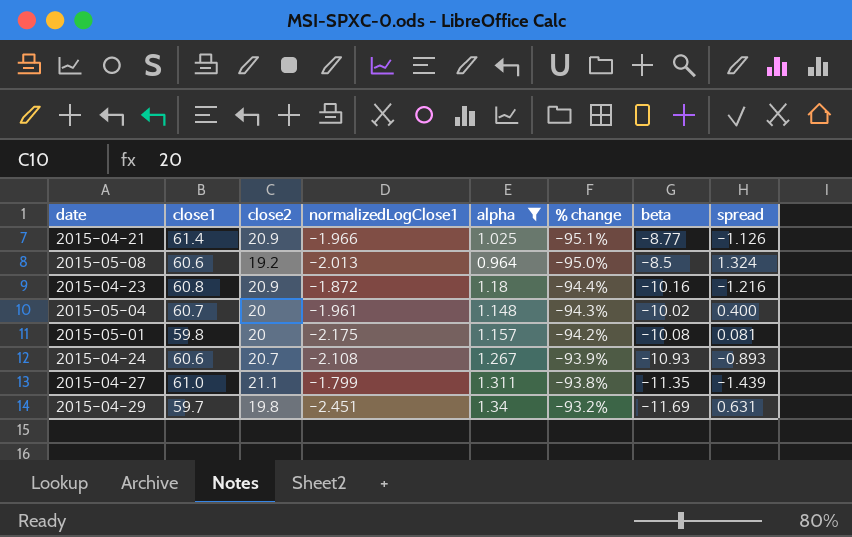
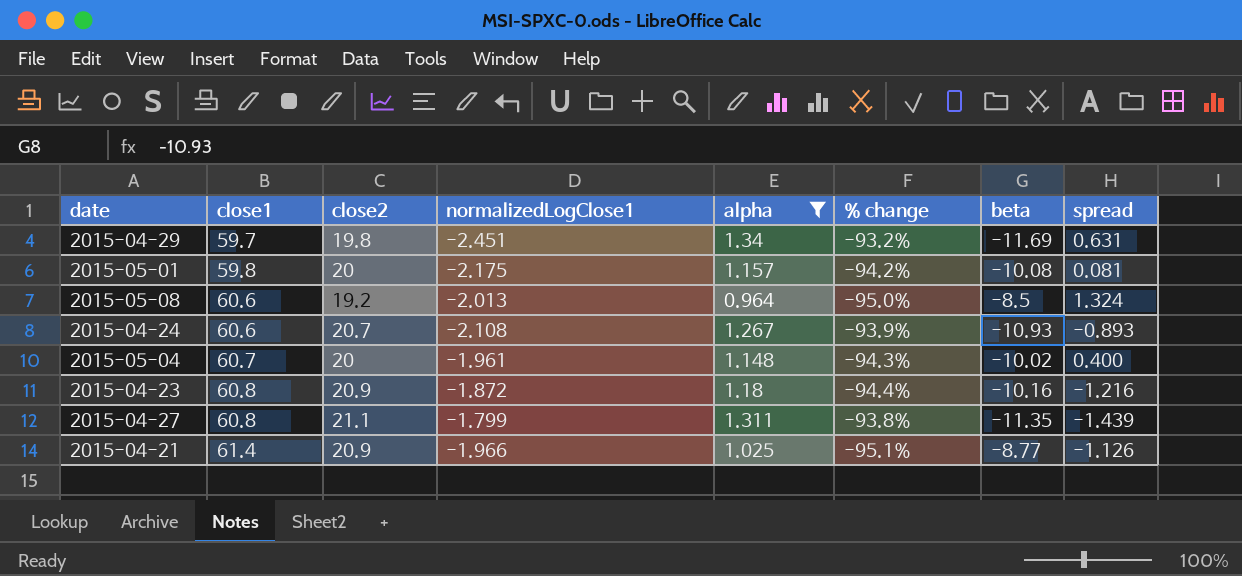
row order: % change ascending -> close1 ascending
2015-04-27 | close1: 61.0 -> 60.8

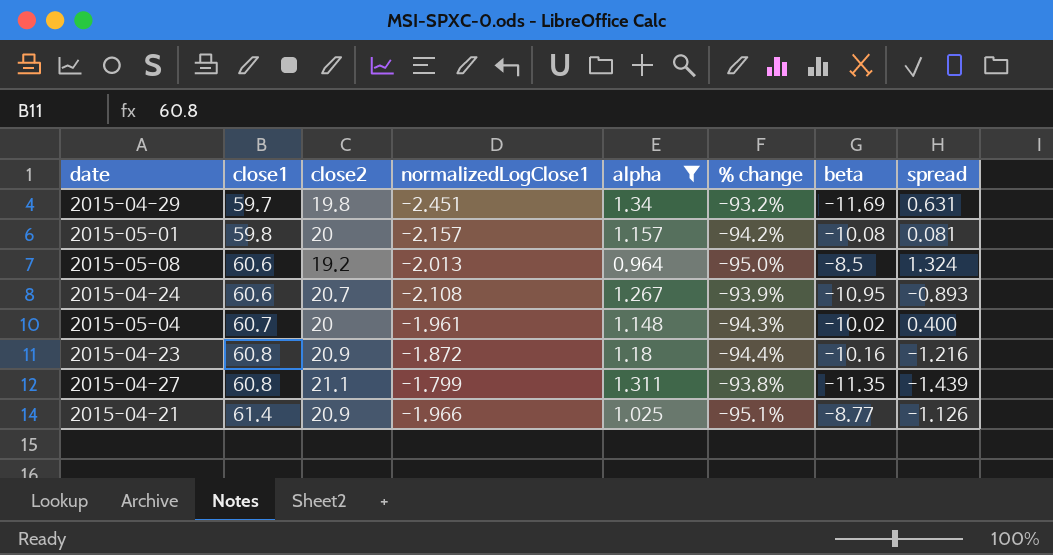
2015-05-01 | normalizedLogClose1: -2.175 -> -2.157
2015-04-24 | beta: -10.93 -> -10.95

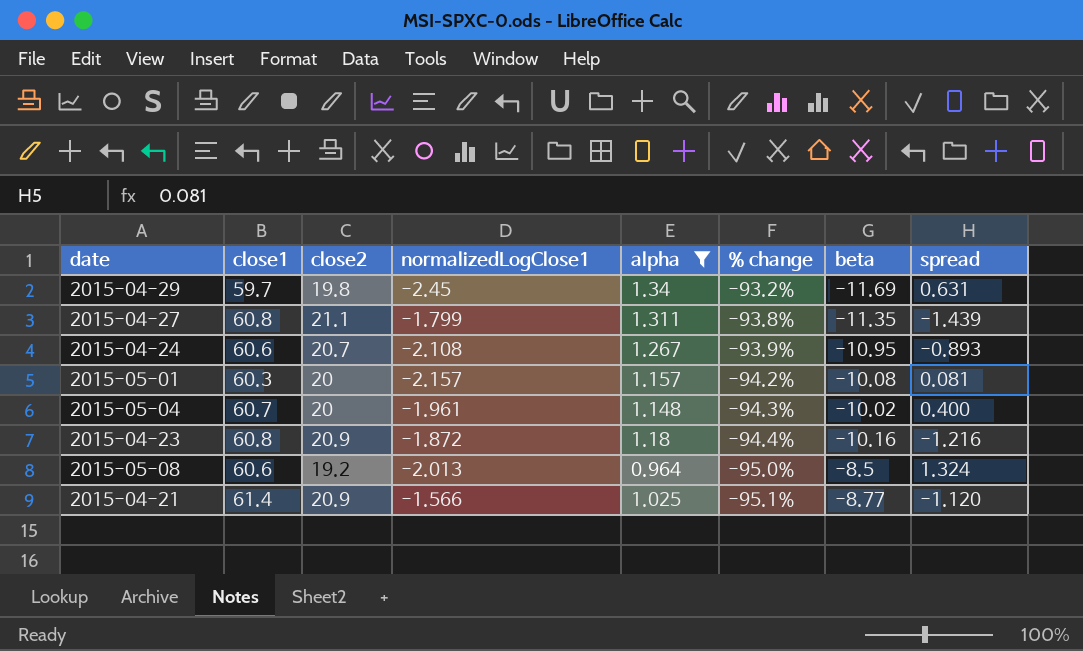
row order: close1 ascending -> % change descending
2015-04-29 | normalizedLogClose1: -2.451 -> -2.45
2015-05-01 | close1: 59.8 -> 60.3
2015-04-21 | normalizedLogClose1: -1.966 -> -1.566
2015-04-21 | spread: -1.126 -> -1.120

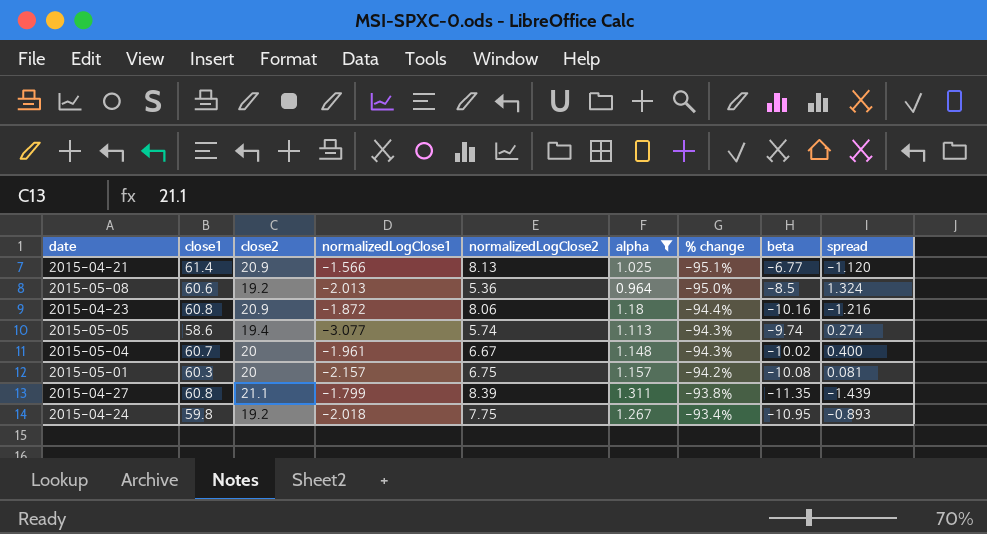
row order: % change descending -> % change ascending
column normalizedLogClose2 | position: none -> 5
row 2015-04-29: 59.7 | 19.8 | -2.45 | 1.34 | -93.2% | -11.69 | 0.631 -> none
2015-04-21 | beta: -8.77 -> -6.77
row 2015-05-05: none -> 58.6 | 19.4 | -3.077 | 5.74 | 1.113 | -94.3% | -9.74 | 0.274
2015-04-24 | close1: 60.6 -> 59.8
2015-04-24 | close2: 20.7 -> 19.2
2015-04-24 | normalizedLogClose1: -2.108 -> -2.018
2015-04-24 | % change: -93.9% -> -93.4%

